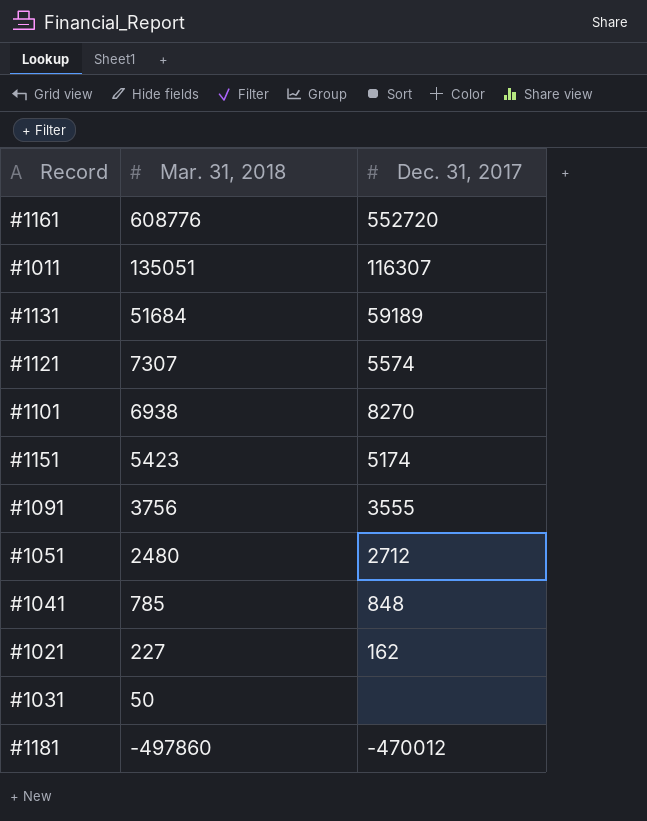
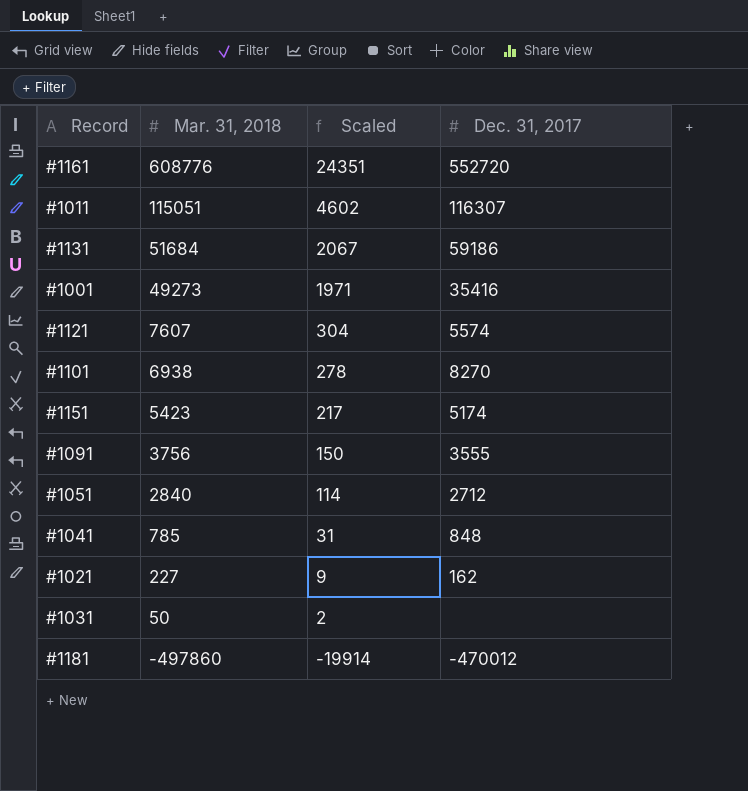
column Scaled | formula: none -> [Mar. 31, 2018] * 0.04
#1011 | Mar. 31, 2018: 135051 -> 115051
#1131 | Dec. 31, 2017: 59189 -> 59186
row #1001: none -> 49273 | 1971 | 35416
#1121 | Mar. 31, 2018: 7307 -> 7607
#1051 | Mar. 31, 2018: 2480 -> 2840

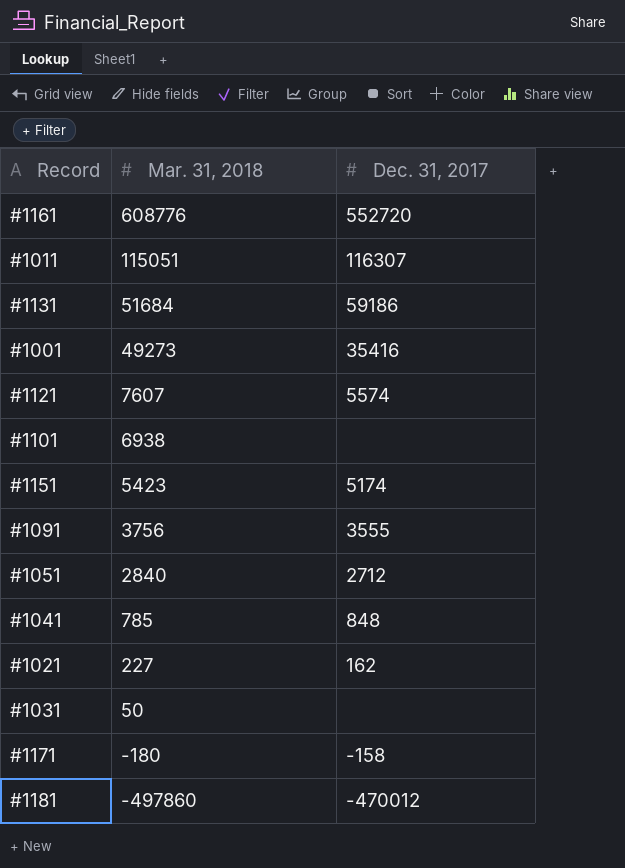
column Scaled | formula: [Mar. 31, 2018] * 0.04 -> none
#1101 | Dec. 31, 2017: 8270 -> none
row #1171: none -> -180 | -158

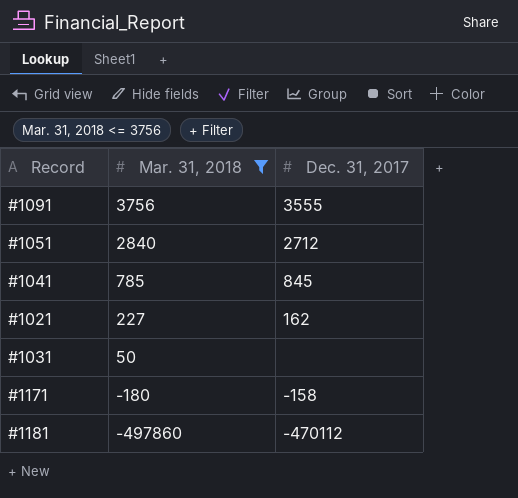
filter: none -> Mar. 31, 2018 <= 3756
#1041 | Dec. 31, 2017: 848 -> 845
#1181 | Dec. 31, 2017: -470012 -> -470112

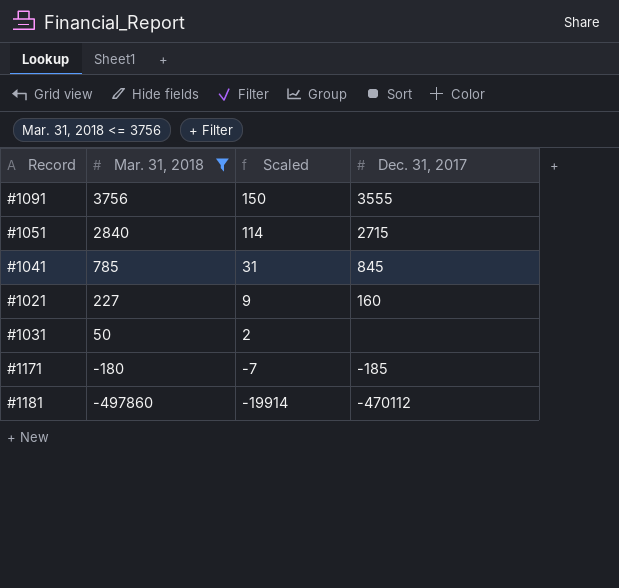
column Scaled | formula: none -> [Mar. 31, 2018] * 0.04
#1051 | Dec. 31, 2017: 2712 -> 2715
#1021 | Dec. 31, 2017: 162 -> 160
#1171 | Dec. 31, 2017: -158 -> -185

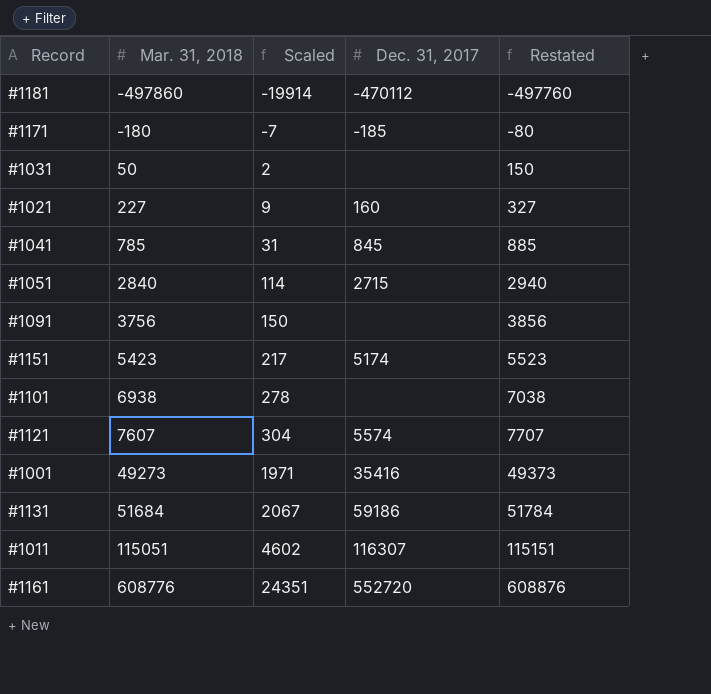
filter: Mar. 31, 2018 <= 3756 -> none
row order: Mar. 31, 2018 descending -> Mar. 31, 2018 ascending
column Restated | formula: none -> [Mar. 31, 2018] + 100
#1091 | Dec. 31, 2017: 3555 -> none

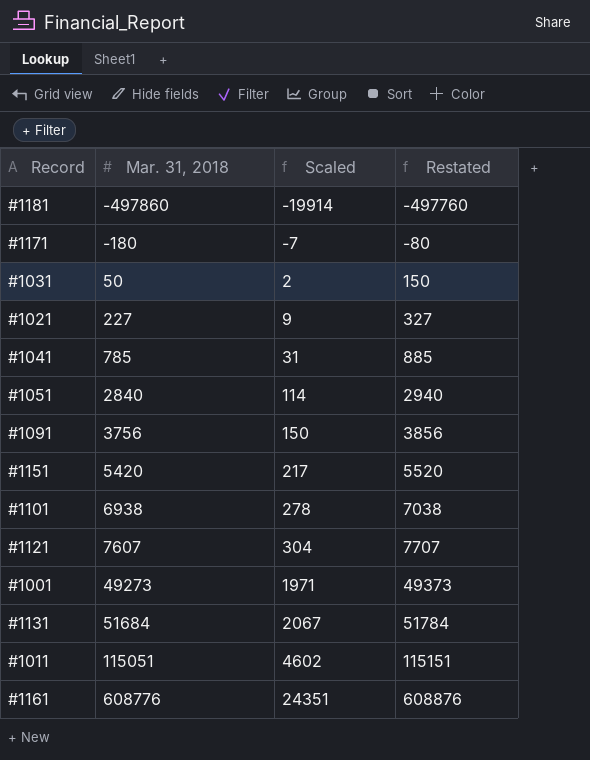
column Dec. 31, 2017 | position: 4 -> none
#1151 | Mar. 31, 2018: 5423 -> 5420
#1151 | Restated: 5523 -> 5520

